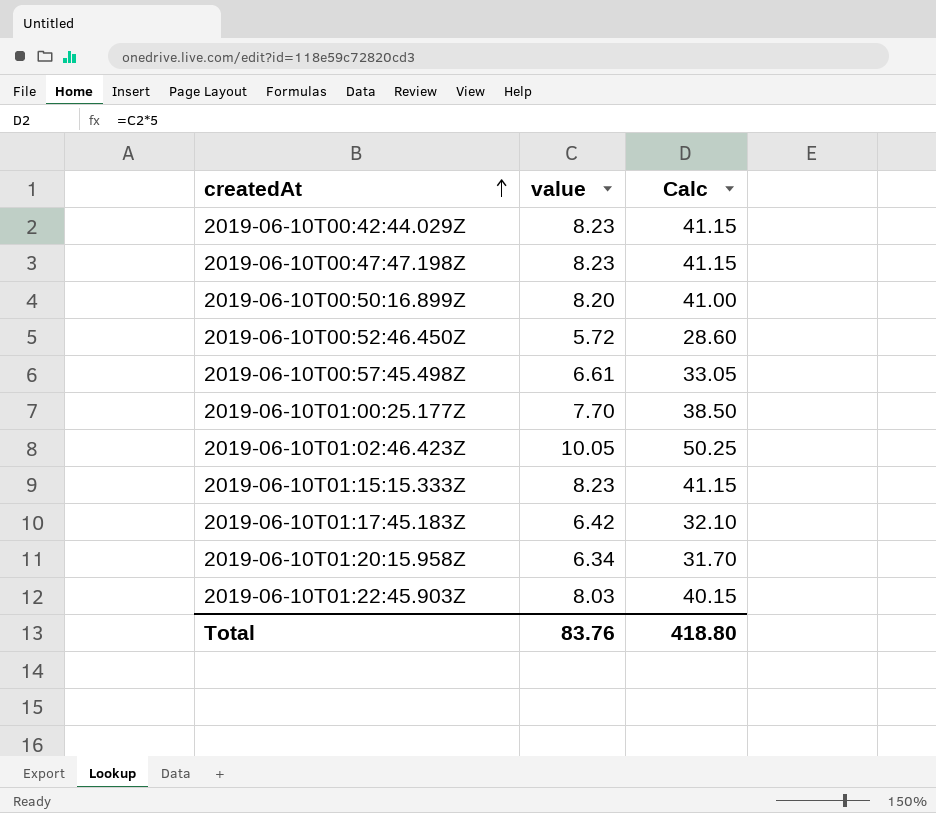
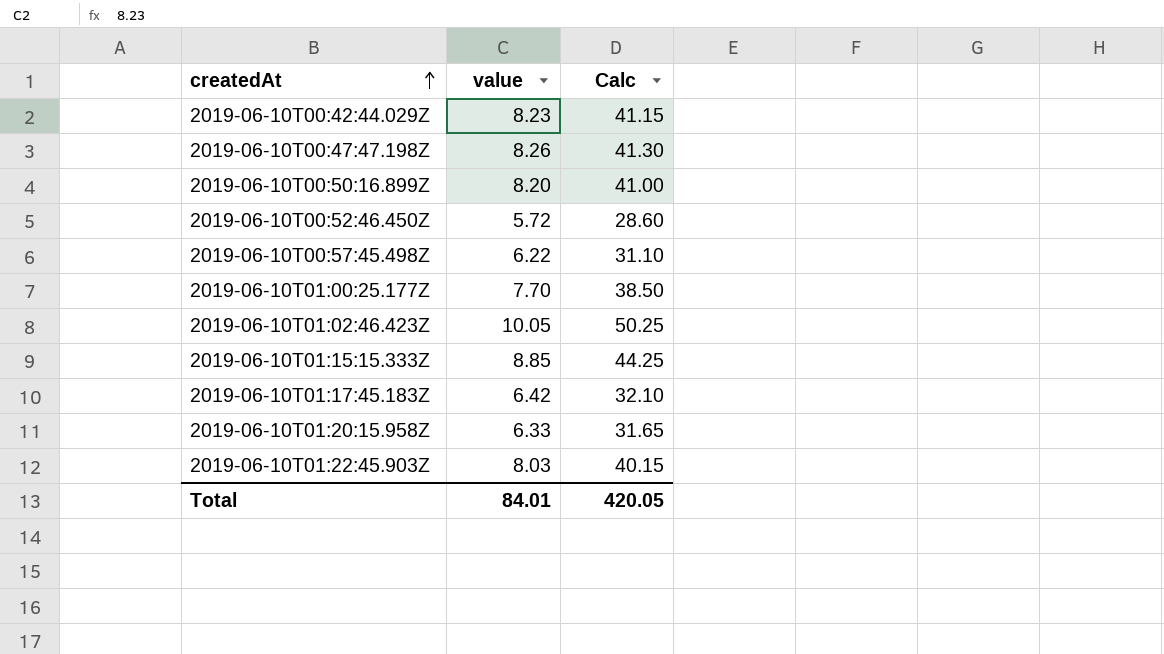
2019-06-10T00:47:47.198Z | value: 8.23 -> 8.26
2019-06-10T00:47:47.198Z | Calc: 41.15 -> 41.30
2019-06-10T00:57:45.498Z | value: 6.61 -> 6.22
2019-06-10T00:57:45.498Z | Calc: 33.05 -> 31.10
2019-06-10T01:15:15.333Z | value: 8.23 -> 8.85
2019-06-10T01:15:15.333Z | Calc: 41.15 -> 44.25
2019-06-10T01:20:15.958Z | value: 6.34 -> 6.33
2019-06-10T01:20:15.958Z | Calc: 31.70 -> 31.65
Total | value: 83.76 -> 84.01
Total | Calc: 418.80 -> 420.05

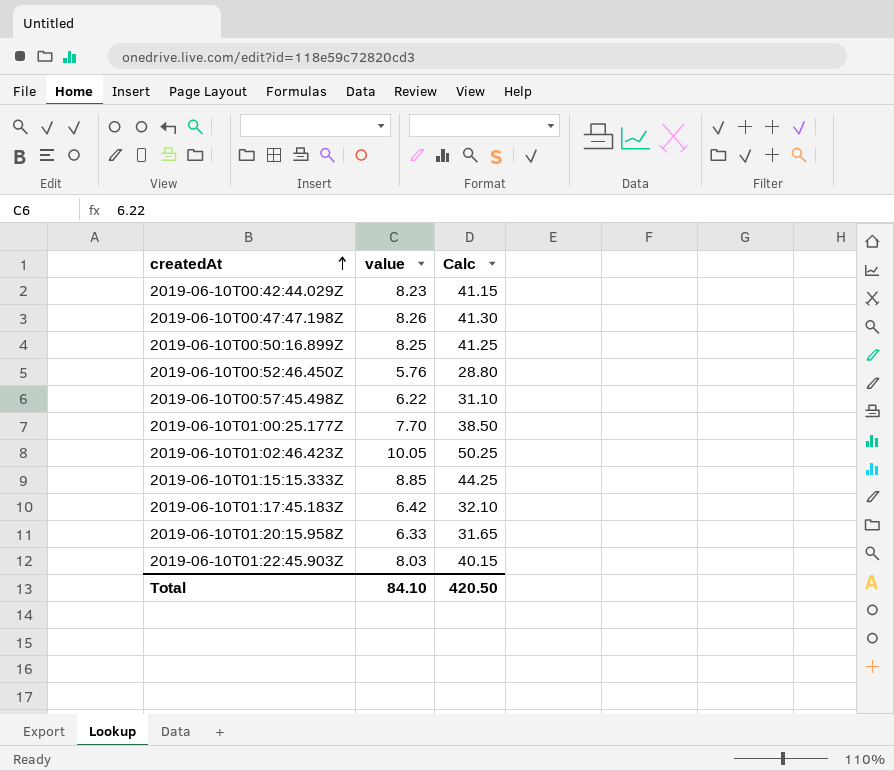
2019-06-10T00:50:16.899Z | value: 8.20 -> 8.25
2019-06-10T00:50:16.899Z | Calc: 41.00 -> 41.25
2019-06-10T00:52:46.450Z | value: 5.72 -> 5.76
2019-06-10T00:52:46.450Z | Calc: 28.60 -> 28.80
Total | value: 84.01 -> 84.10
Total | Calc: 420.05 -> 420.50

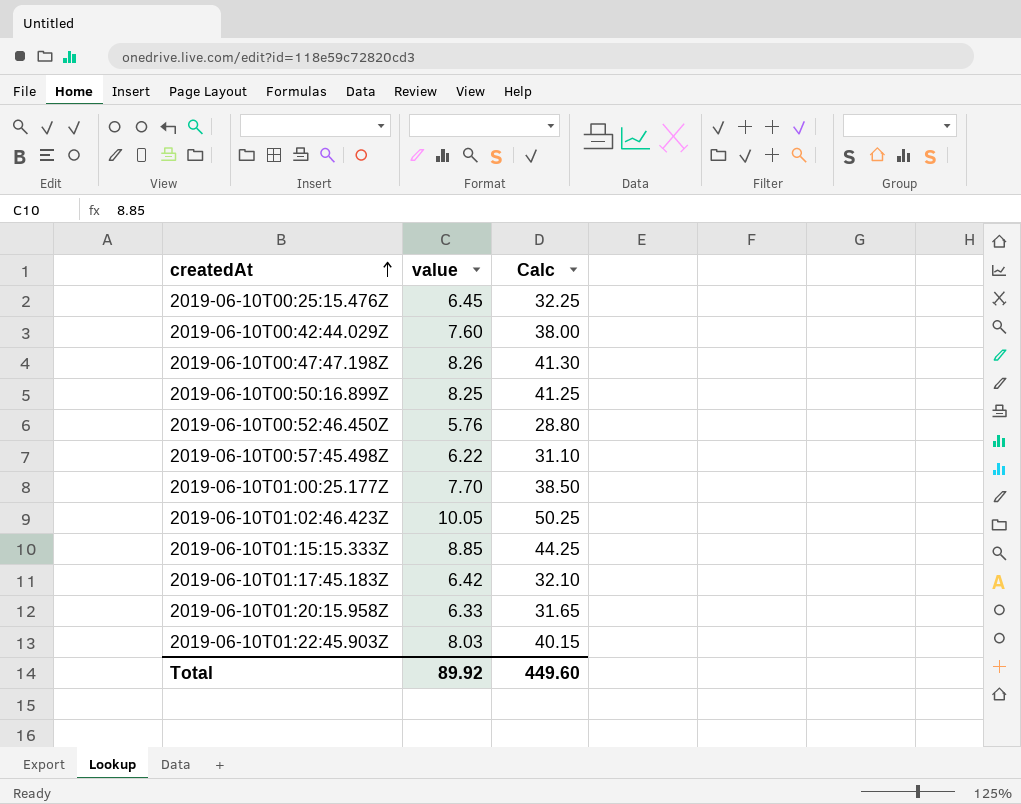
row 2019-06-10T00:25:15.476Z: none -> 6.45 | 32.25
2019-06-10T00:42:44.029Z | value: 8.23 -> 7.60
2019-06-10T00:42:44.029Z | Calc: 41.15 -> 38.00
Total | value: 84.10 -> 89.92
Total | Calc: 420.50 -> 449.60

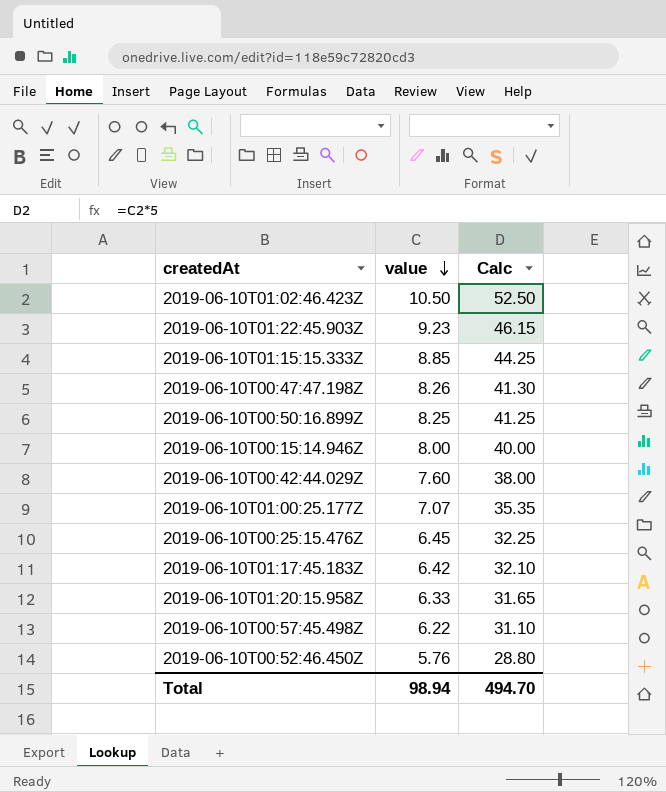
row order: createdAt ascending -> value descending
2019-06-10T01:02:46.423Z | value: 10.05 -> 10.50
2019-06-10T01:02:46.423Z | Calc: 50.25 -> 52.50
2019-06-10T01:22:45.903Z | value: 8.03 -> 9.23
2019-06-10T01:22:45.903Z | Calc: 40.15 -> 46.15
row 2019-06-10T00:15:14.946Z: none -> 8.00 | 40.00
2019-06-10T01:00:25.177Z | value: 7.70 -> 7.07
2019-06-10T01:00:25.177Z | Calc: 38.50 -> 35.35
Total | value: 89.92 -> 98.94
Total | Calc: 449.60 -> 494.70

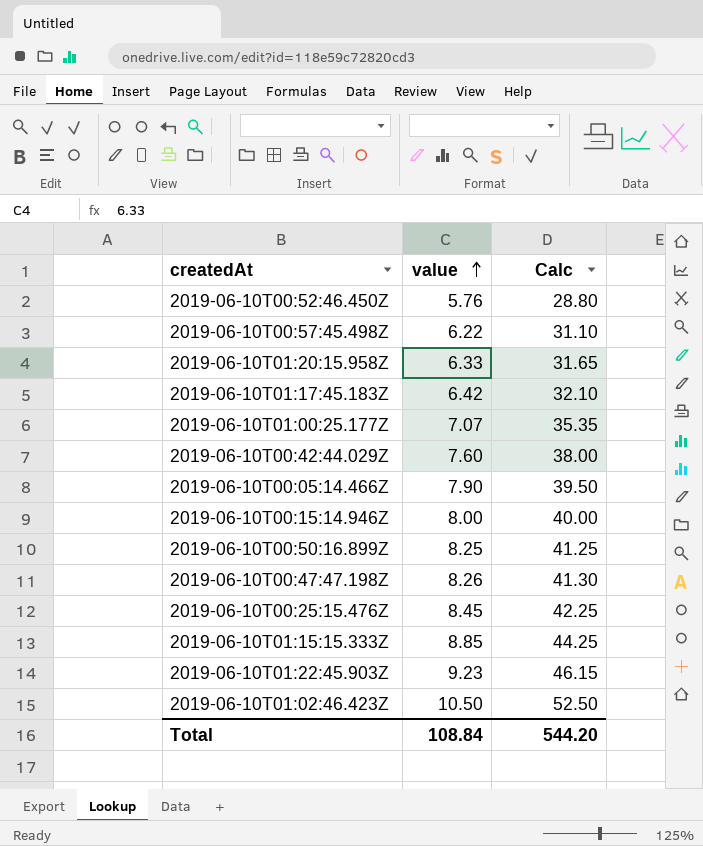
row order: value descending -> value ascending
row 2019-06-10T00:05:14.466Z: none -> 7.90 | 39.50
2019-06-10T00:25:15.476Z | value: 6.45 -> 8.45
2019-06-10T00:25:15.476Z | Calc: 32.25 -> 42.25
Total | value: 98.94 -> 108.84
Total | Calc: 494.70 -> 544.20

